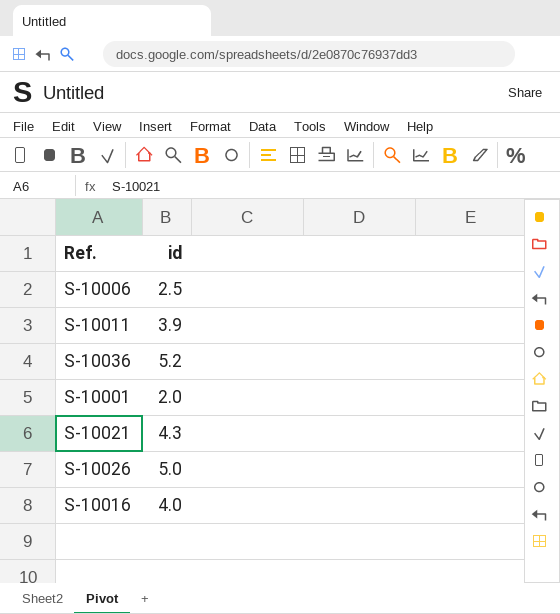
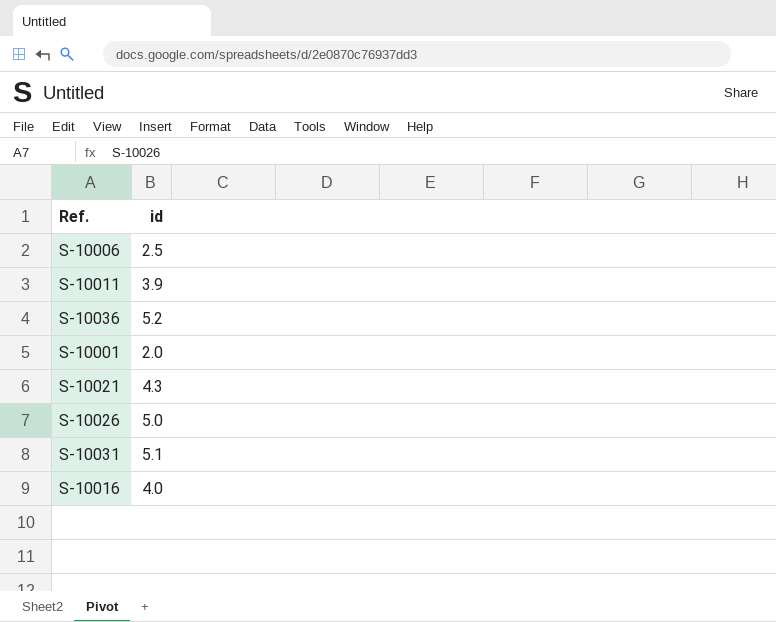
row S-10031: none -> 5.1

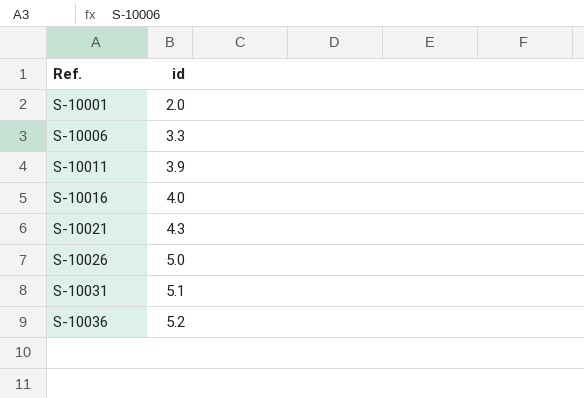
row order: none -> Ref. ascending
S-10006 | id: 2.5 -> 3.3

